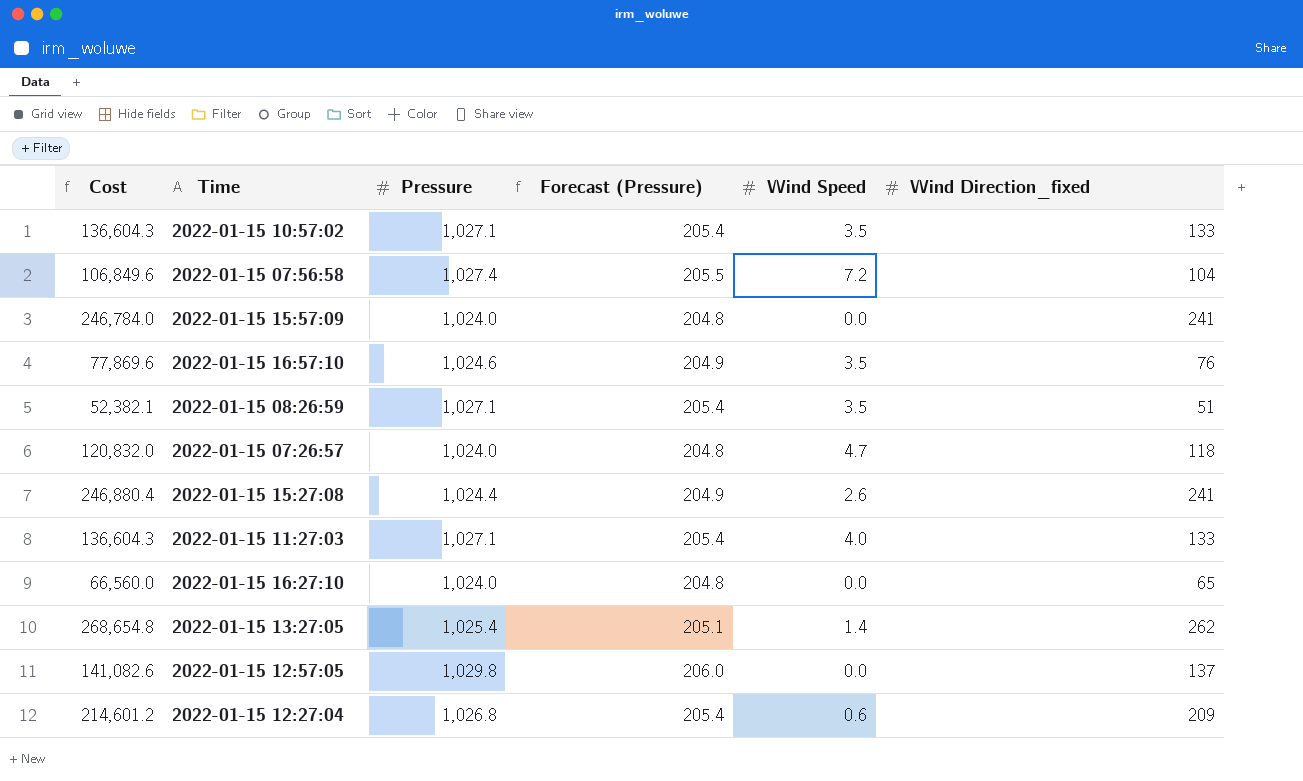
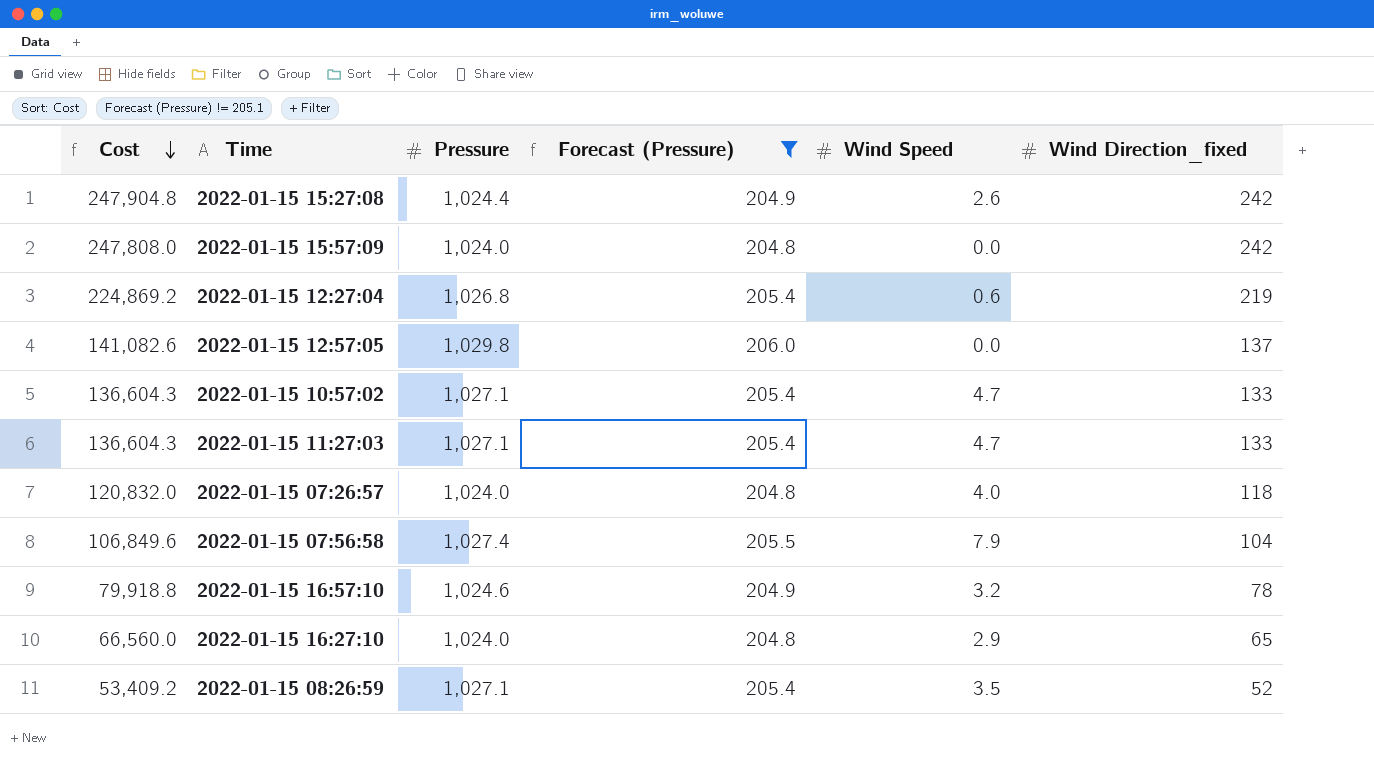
filter: none -> Forecast (Pressure) != 205.1
row order: none -> Cost descending
2022-01-15 15:27:08 | Cost: 246,880.4 -> 247,904.8
2022-01-15 15:27:08 | Wind Direction_fixed: 241 -> 242
2022-01-15 15:57:09 | Cost: 246,784.0 -> 247,808.0
2022-01-15 15:57:09 | Wind Direction_fixed: 241 -> 242
2022-01-15 12:27:04 | Cost: 214,601.2 -> 224,869.2
2022-01-15 12:27:04 | Wind Direction_fixed: 209 -> 219
2022-01-15 10:57:02 | Wind Speed: 3.5 -> 4.7
2022-01-15 11:27:03 | Wind Speed: 4.0 -> 4.7
2022-01-15 07:26:57 | Wind Speed: 4.7 -> 4.0
2022-01-15 07:56:58 | Wind Speed: 7.2 -> 7.9
2022-01-15 16:57:10 | Cost: 77,869.6 -> 79,918.8
2022-01-15 16:57:10 | Wind Speed: 3.5 -> 3.2
2022-01-15 16:57:10 | Wind Direction_fixed: 76 -> 78
2022-01-15 16:27:10 | Wind Speed: 0.0 -> 2.9
2022-01-15 08:26:59 | Cost: 52,382.1 -> 53,409.2
2022-01-15 08:26:59 | Wind Direction_fixed: 51 -> 52

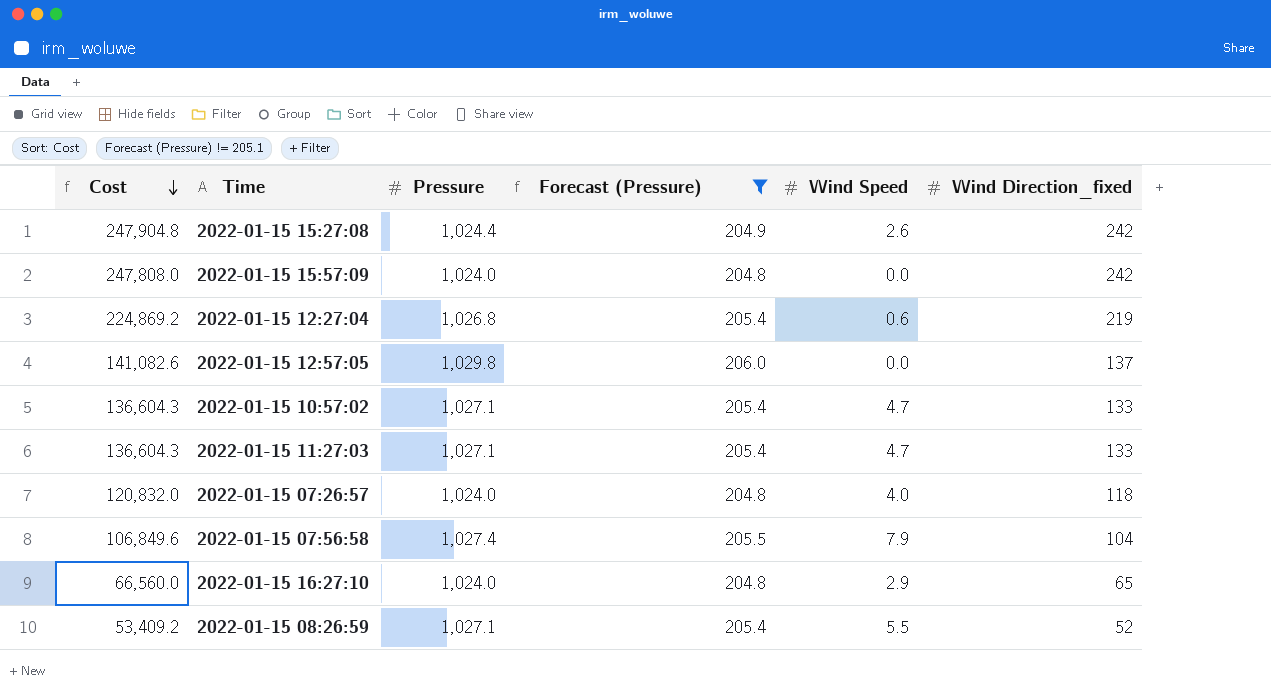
row 2022-01-15 16:57:10: 79,918.8 | 1,024.6 | 204.9 | 3.2 | 78 -> none
2022-01-15 08:26:59 | Wind Speed: 3.5 -> 5.5

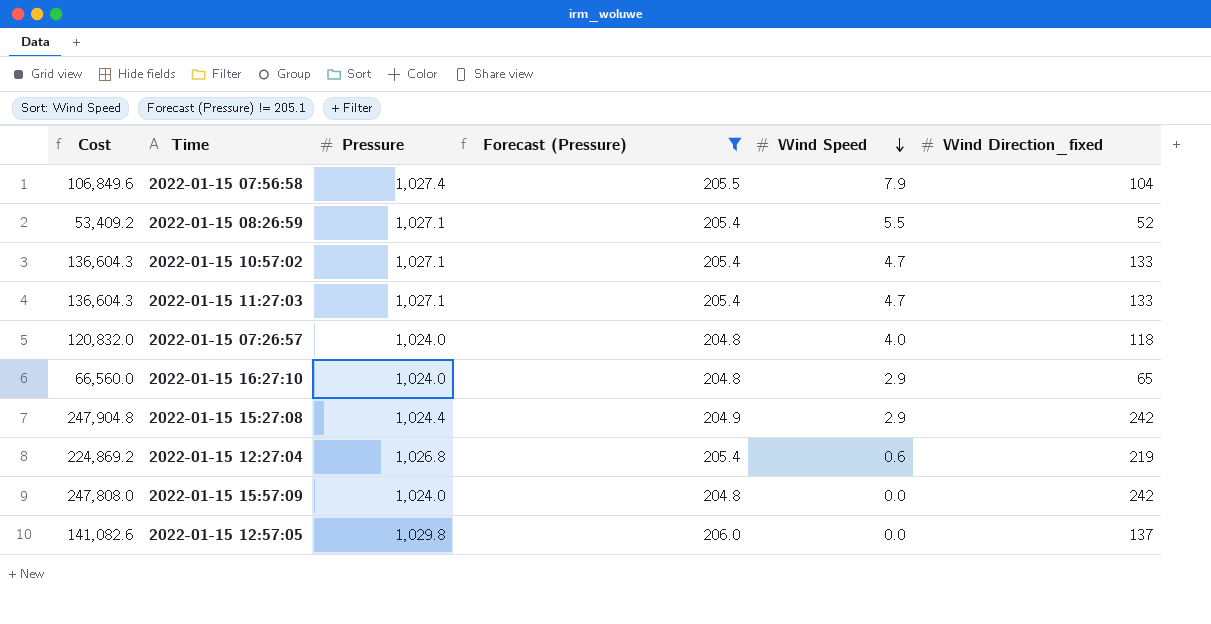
row order: Cost descending -> Wind Speed descending
2022-01-15 15:27:08 | Wind Speed: 2.6 -> 2.9

